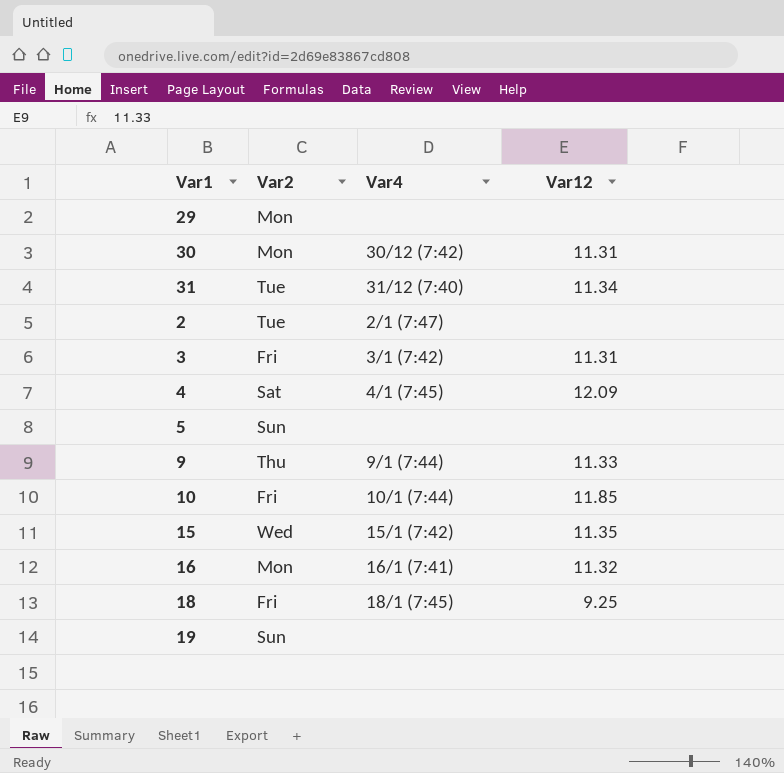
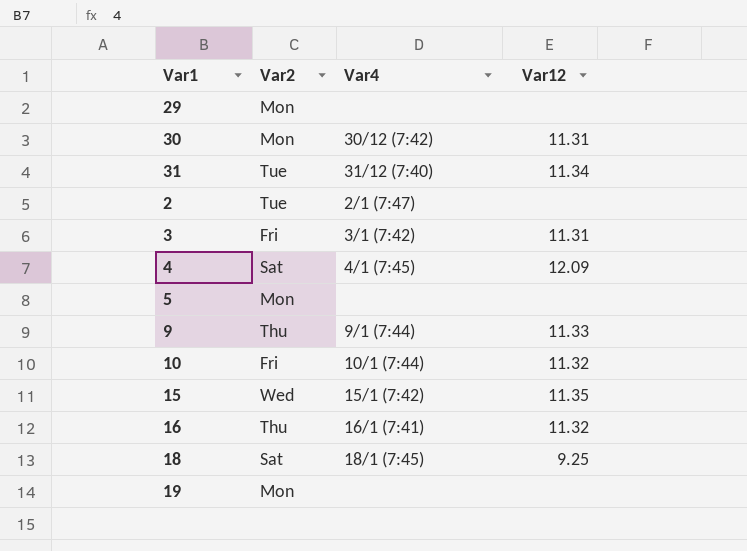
5 | Var2: Sun -> Mon
10 | Var12: 11.85 -> 11.32
16 | Var2: Mon -> Thu
18 | Var2: Fri -> Sat
19 | Var2: Sun -> Mon

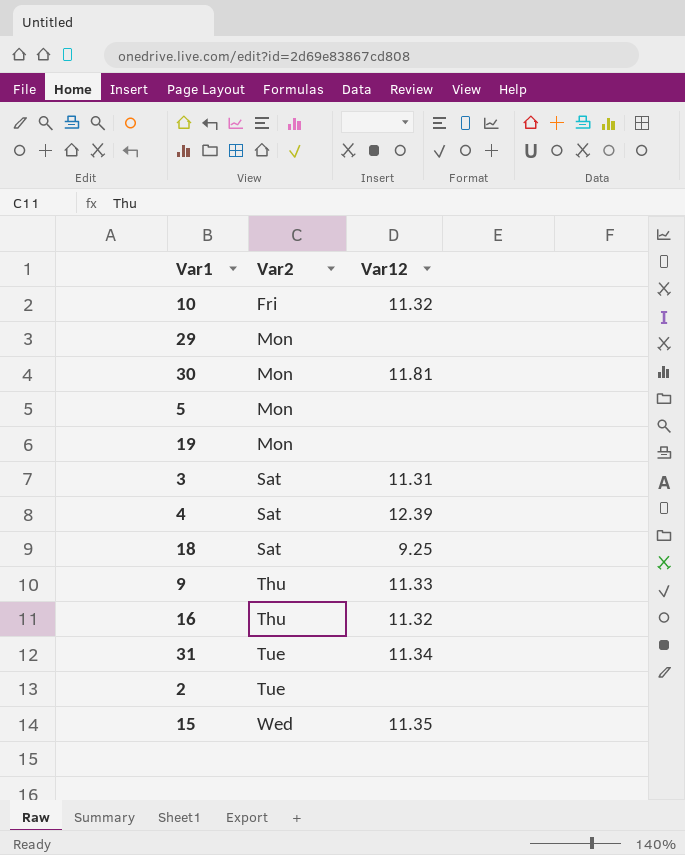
row order: none -> Var2 ascending
column Var4 | position: 3 -> none
30 | Var12: 11.31 -> 11.81
3 | Var2: Fri -> Sat
4 | Var12: 12.09 -> 12.39

